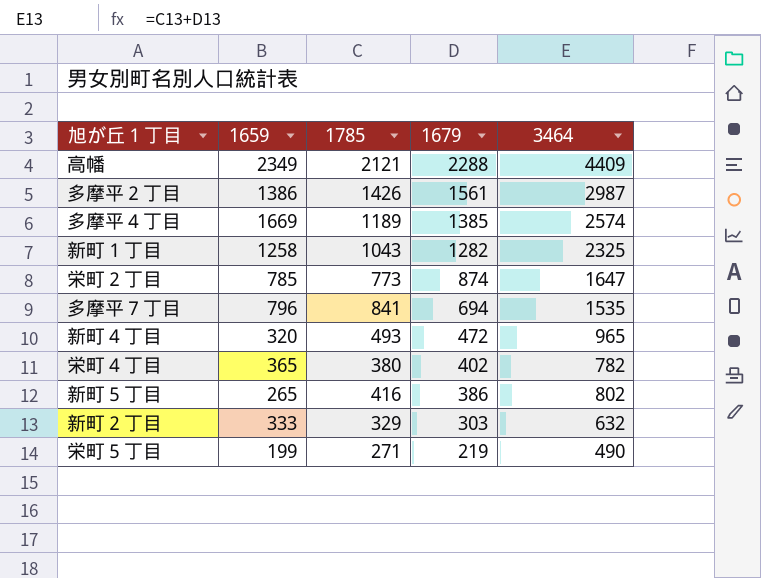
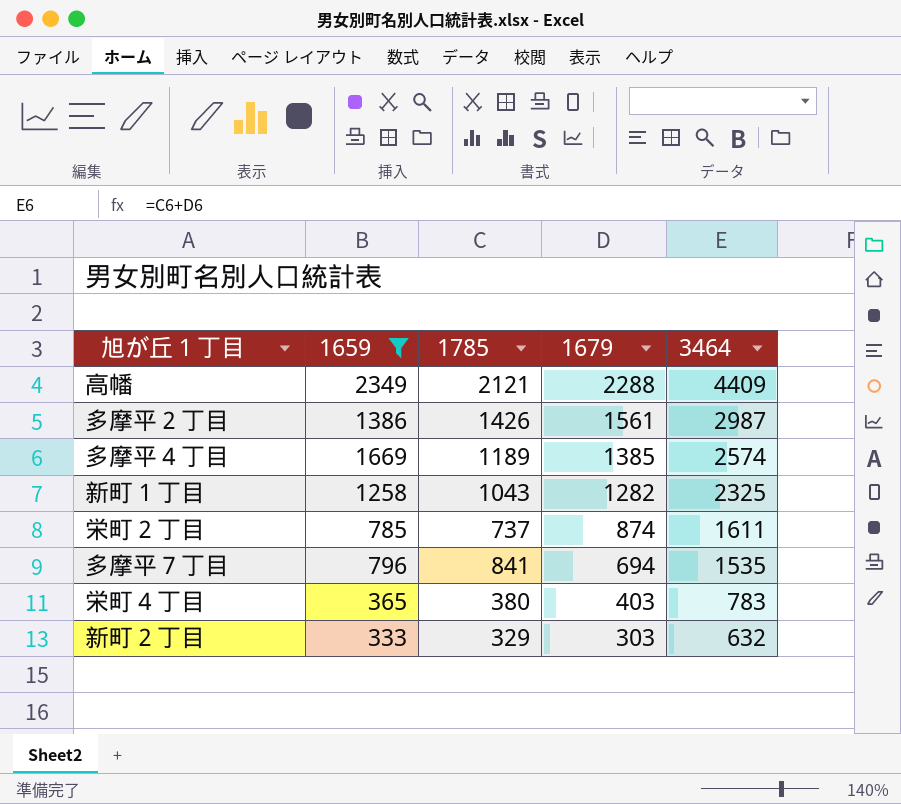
filter: none -> 1659 >= 333
栄町２丁目 | 1785: 773 -> 737
栄町２丁目 | 3464: 1647 -> 1611
栄町４丁目 | 1679: 402 -> 403
栄町４丁目 | 3464: 782 -> 783

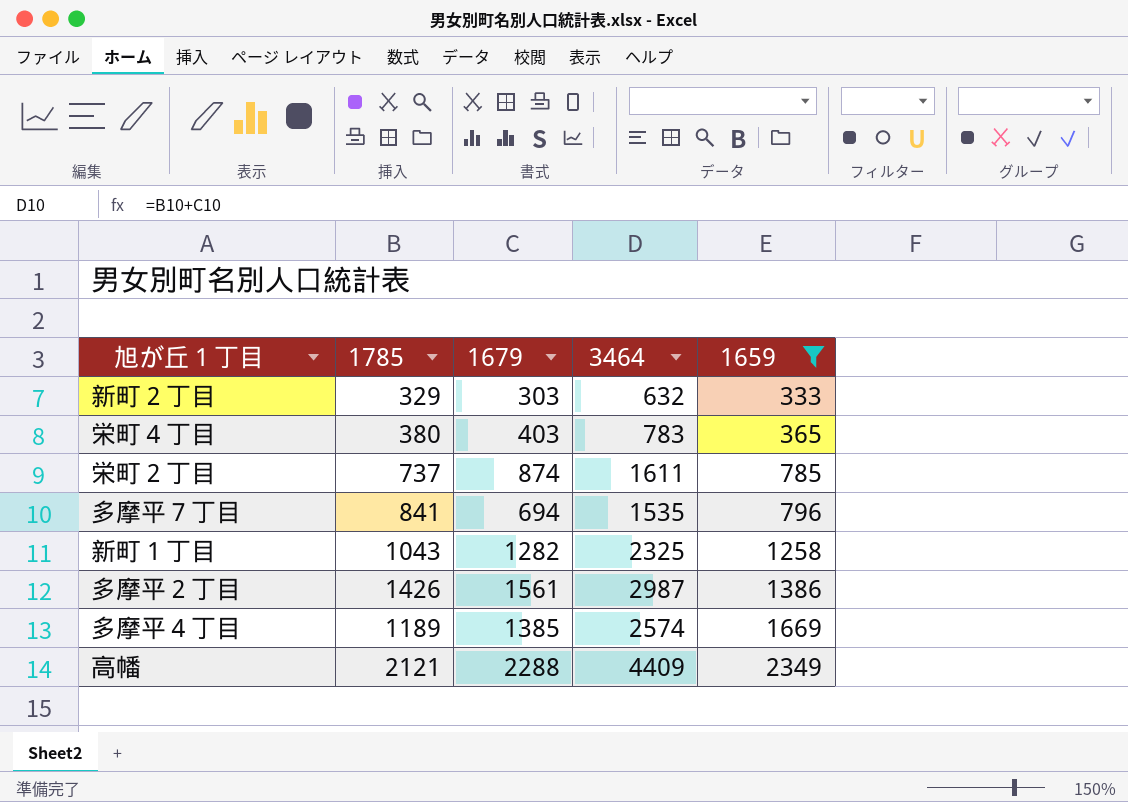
row order: 1679 descending -> 1659 ascending
column 1659 | position: 2 -> 5

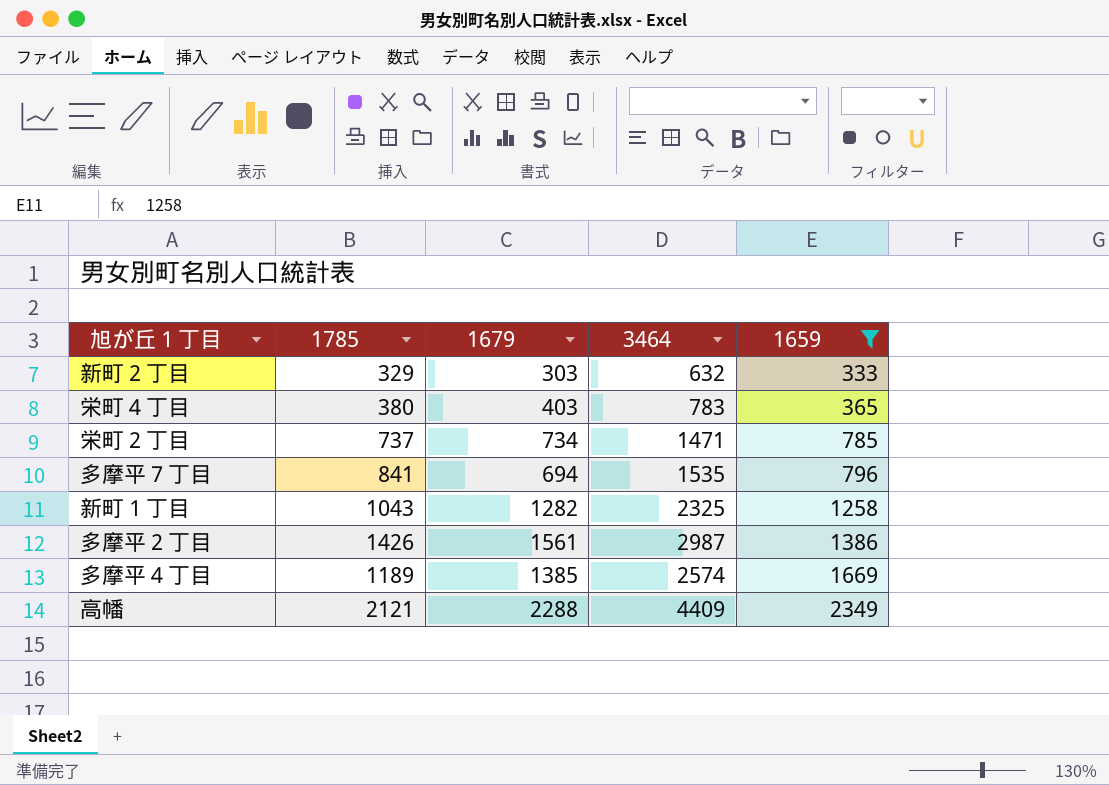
栄町２丁目 | 1679: 874 -> 734
栄町２丁目 | 3464: 1611 -> 1471

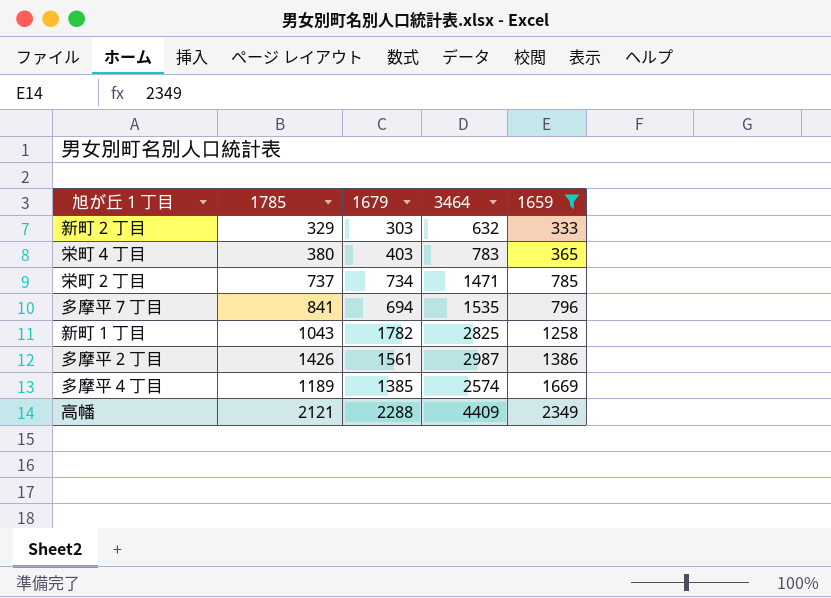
新町１丁目 | 1679: 1282 -> 1782
新町１丁目 | 3464: 2325 -> 2825

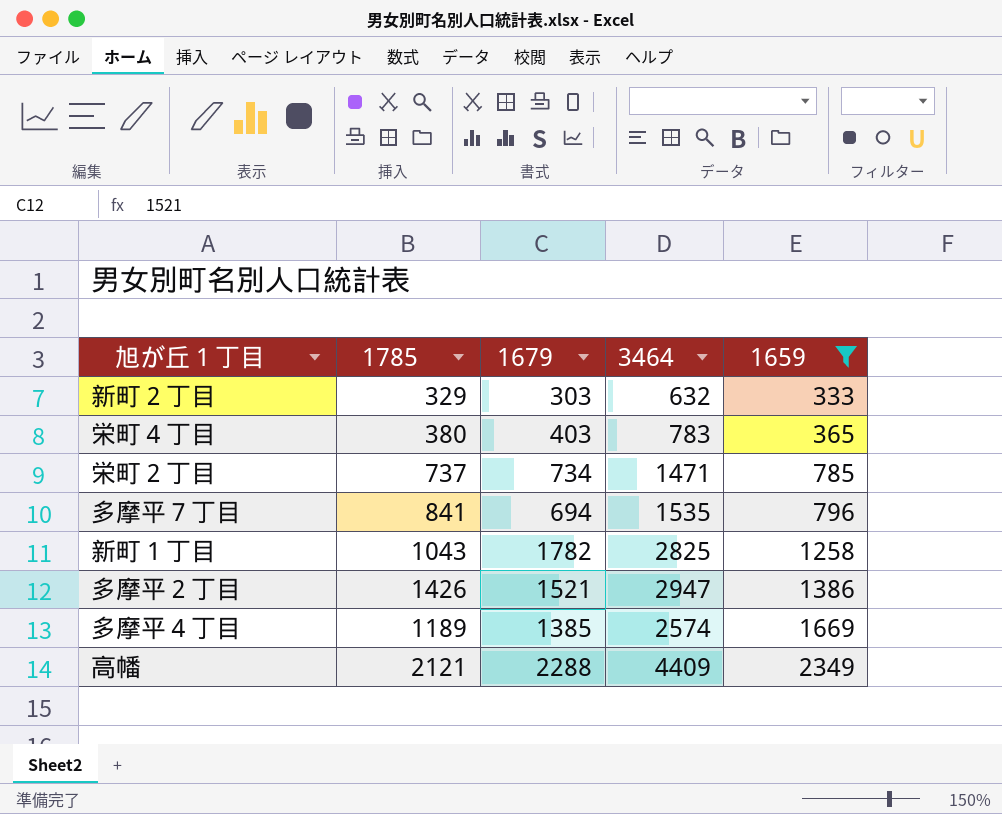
多摩平２丁目 | 1679: 1561 -> 1521
多摩平２丁目 | 3464: 2987 -> 2947

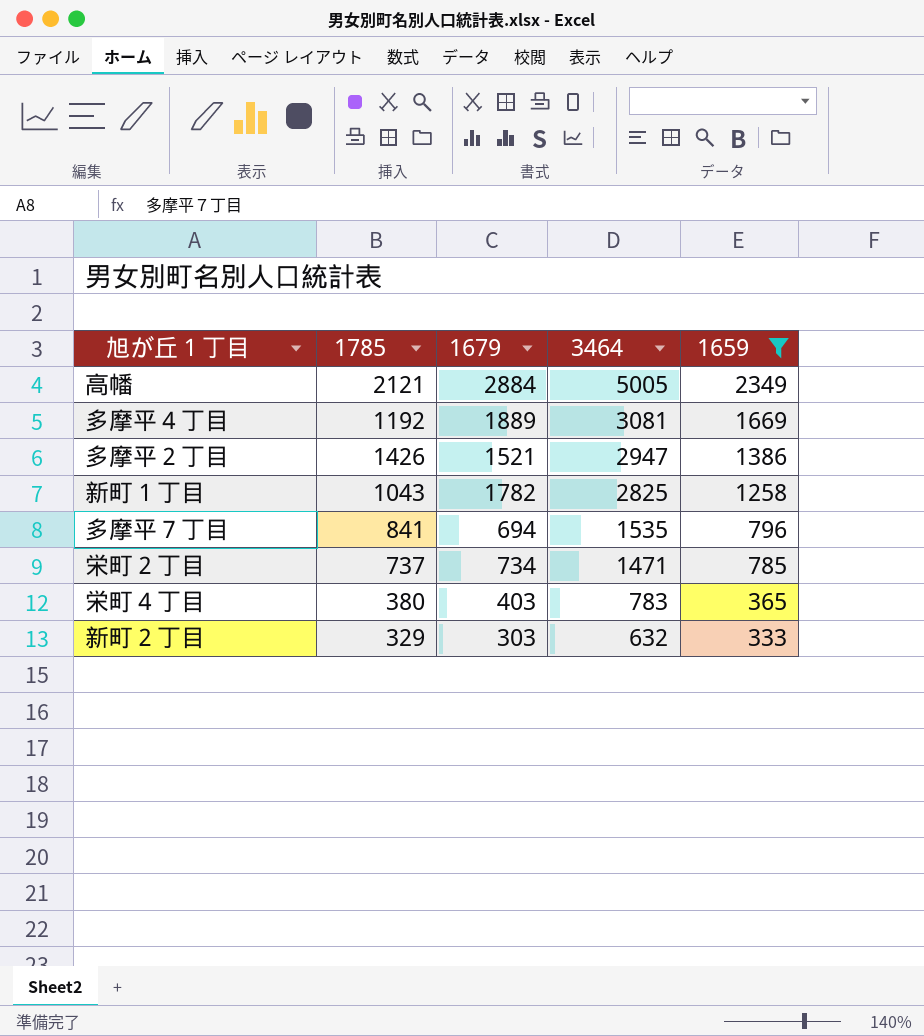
row order: 1659 ascending -> 3464 descending
高幡 | 1679: 2288 -> 2884
高幡 | 3464: 4409 -> 5005
多摩平４丁目 | 1785: 1189 -> 1192
多摩平４丁目 | 1679: 1385 -> 1889
多摩平４丁目 | 3464: 2574 -> 3081

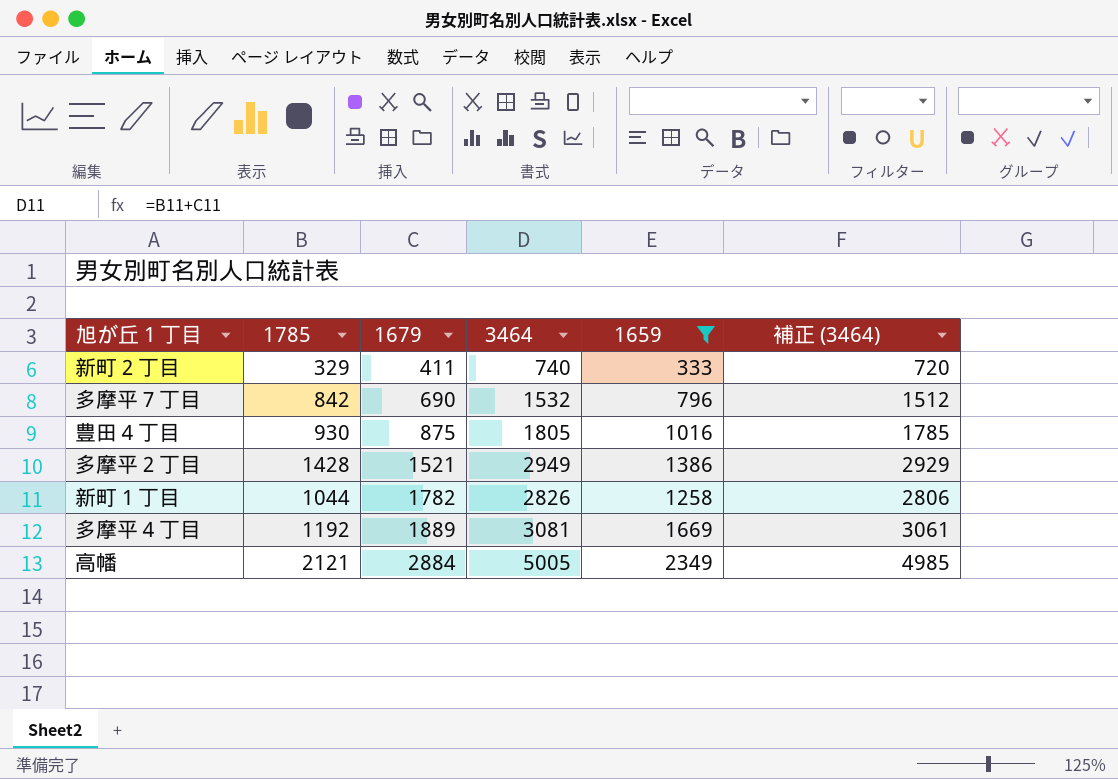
row order: 3464 descending -> 1679 ascending
column 補正 (3464) | formula: none -> [3464] - 20
row 栄町２丁目: 737 | 734 | 1471 | 785 -> none
row 栄町４丁目: 380 | 403 | 783 | 365 -> none
新町２丁目 | 1679: 303 -> 411
新町２丁目 | 3464: 632 -> 740
多摩平７丁目 | 1785: 841 -> 842
多摩平７丁目 | 1679: 694 -> 690
多摩平７丁目 | 3464: 1535 -> 1532
row 豊田４丁目: none -> 930 | 875 | 1805 | 1016 | 1785
多摩平２丁目 | 1785: 1426 -> 1428
多摩平２丁目 | 3464: 2947 -> 2949
新町１丁目 | 1785: 1043 -> 1044
新町１丁目 | 3464: 2825 -> 2826

